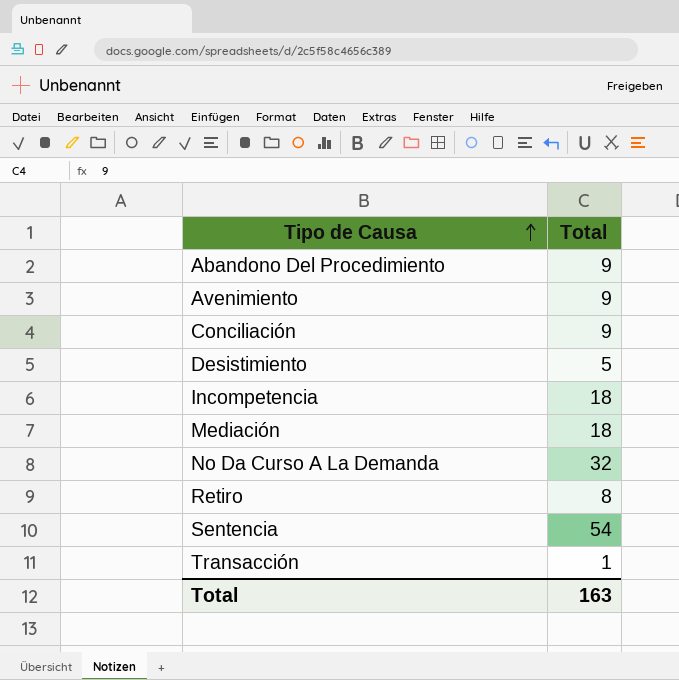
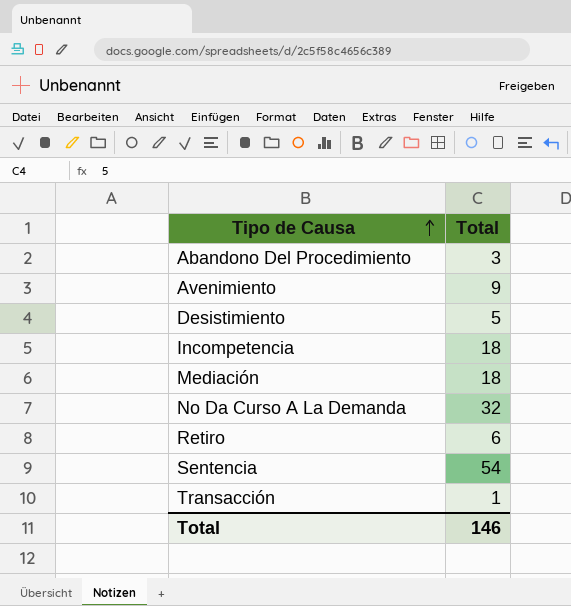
row Conciliación: 9 -> none
Abandono Del Procedimiento | Total: 9 -> 3
Retiro | Total: 8 -> 6
Total | Total: 163 -> 146

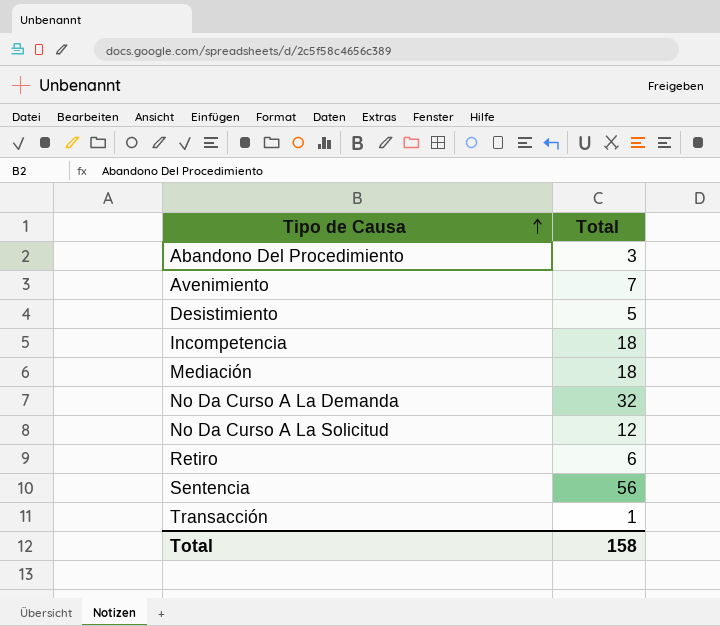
Avenimiento | Total: 9 -> 7
row No Da Curso A La Solicitud: none -> 12
Sentencia | Total: 54 -> 56
Total | Total: 146 -> 158

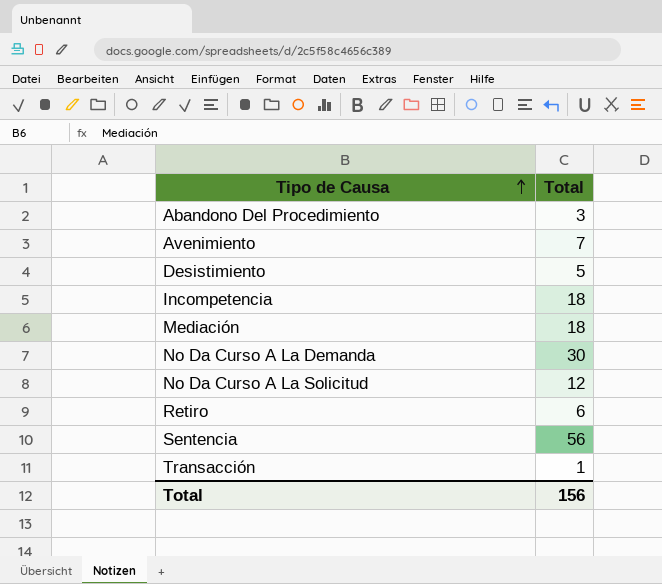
No Da Curso A La Demanda | Total: 32 -> 30
Total | Total: 158 -> 156

